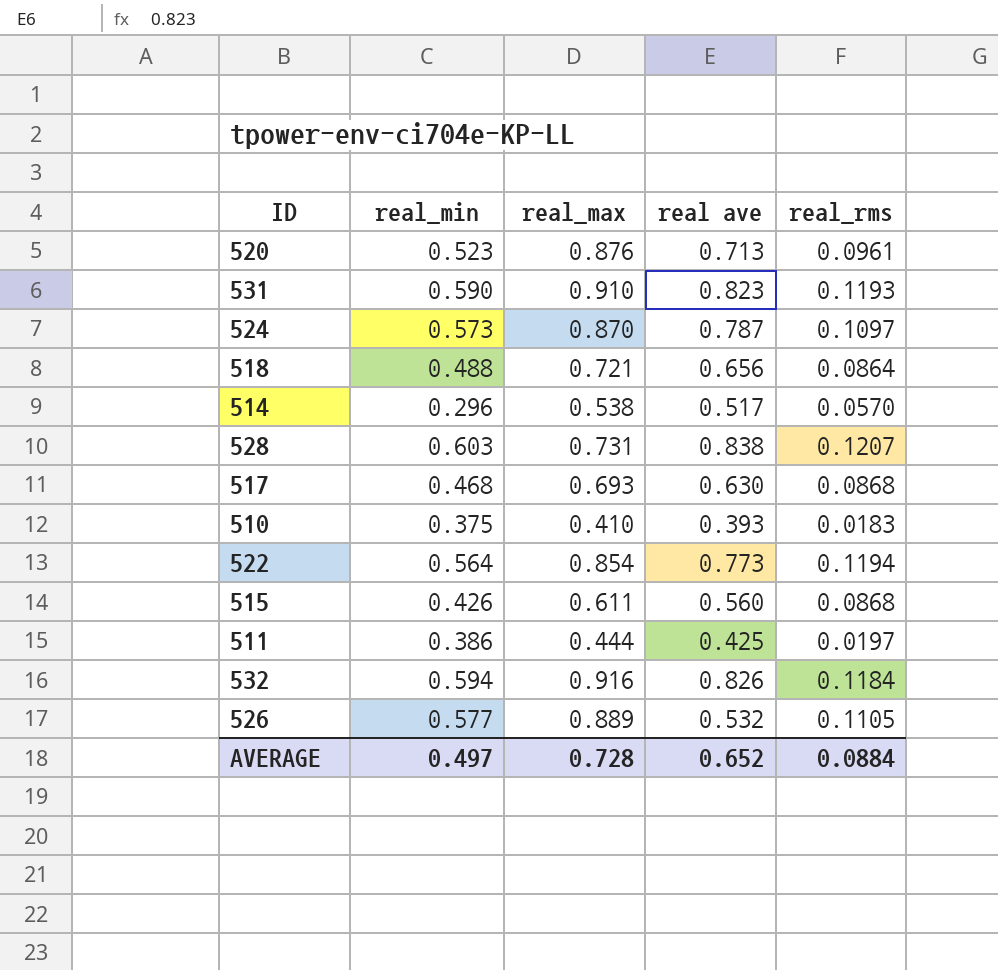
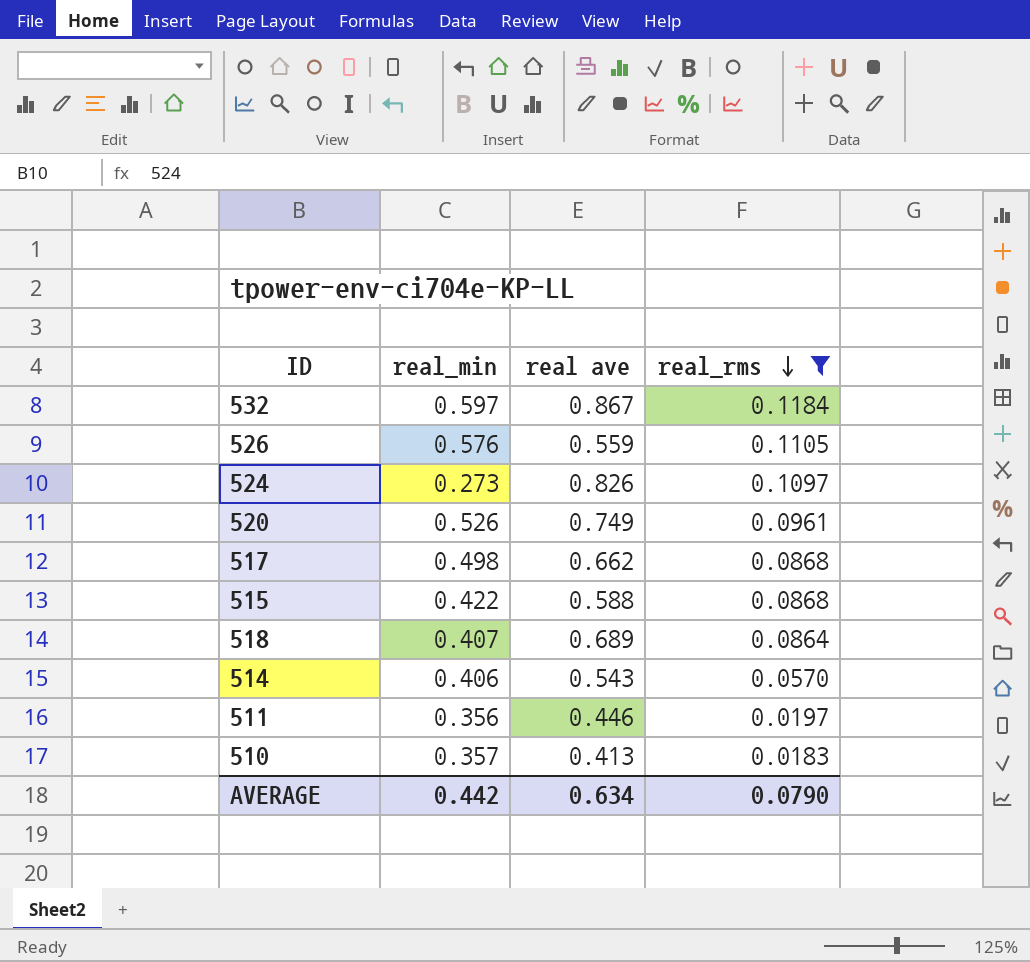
filter: none -> real_rms <= 0.1184
row order: none -> real_rms descending
column real_max | position: 3 -> none
532 | real_min: 0.594 -> 0.597
532 | real ave: 0.826 -> 0.867
526 | real_min: 0.577 -> 0.576
526 | real ave: 0.532 -> 0.559
524 | real_min: 0.573 -> 0.273
524 | real ave: 0.787 -> 0.826
520 | real_min: 0.523 -> 0.526
520 | real ave: 0.713 -> 0.749
517 | real_min: 0.468 -> 0.498
517 | real ave: 0.630 -> 0.662
515 | real_min: 0.426 -> 0.422
515 | real ave: 0.560 -> 0.588
518 | real_min: 0.488 -> 0.407
518 | real ave: 0.656 -> 0.689
514 | real_min: 0.296 -> 0.406
514 | real ave: 0.517 -> 0.543
511 | real_min: 0.386 -> 0.356
511 | real ave: 0.425 -> 0.446
510 | real_min: 0.375 -> 0.357
510 | real ave: 0.393 -> 0.413
AVERAGE | real_min: 0.497 -> 0.442
AVERAGE | real ave: 0.652 -> 0.634
AVERAGE | real_rms: 0.0884 -> 0.0790

